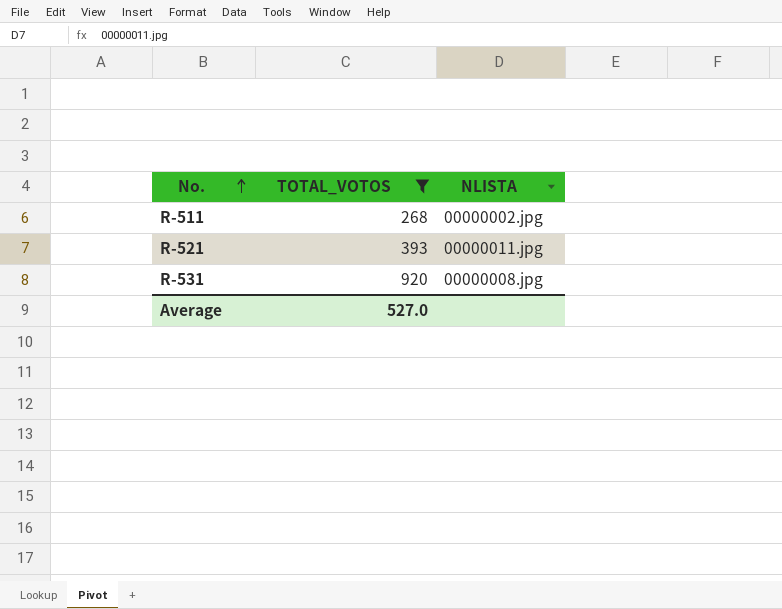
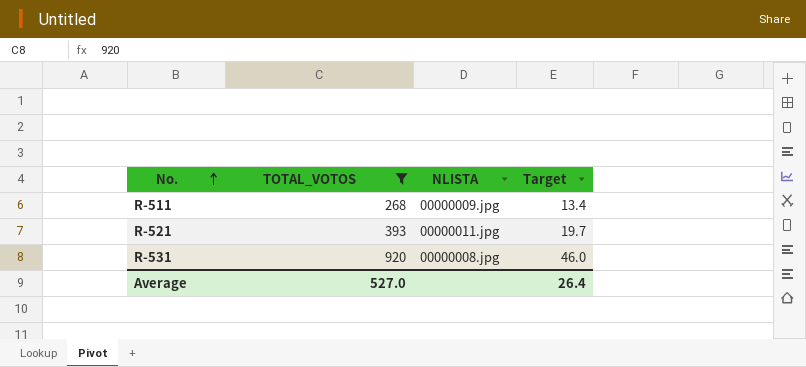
column Target | formula: none -> [TOTAL_VOTOS] * 0.05
R-511 | NLISTA: 00000002.jpg -> 00000009.jpg

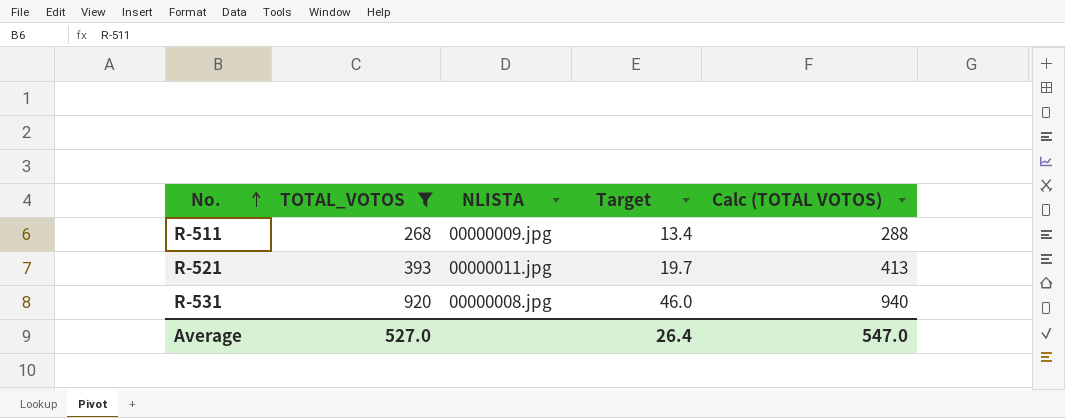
column Calc (TOTAL VOTOS) | formula: none -> [TOTAL_VOTOS] + 20

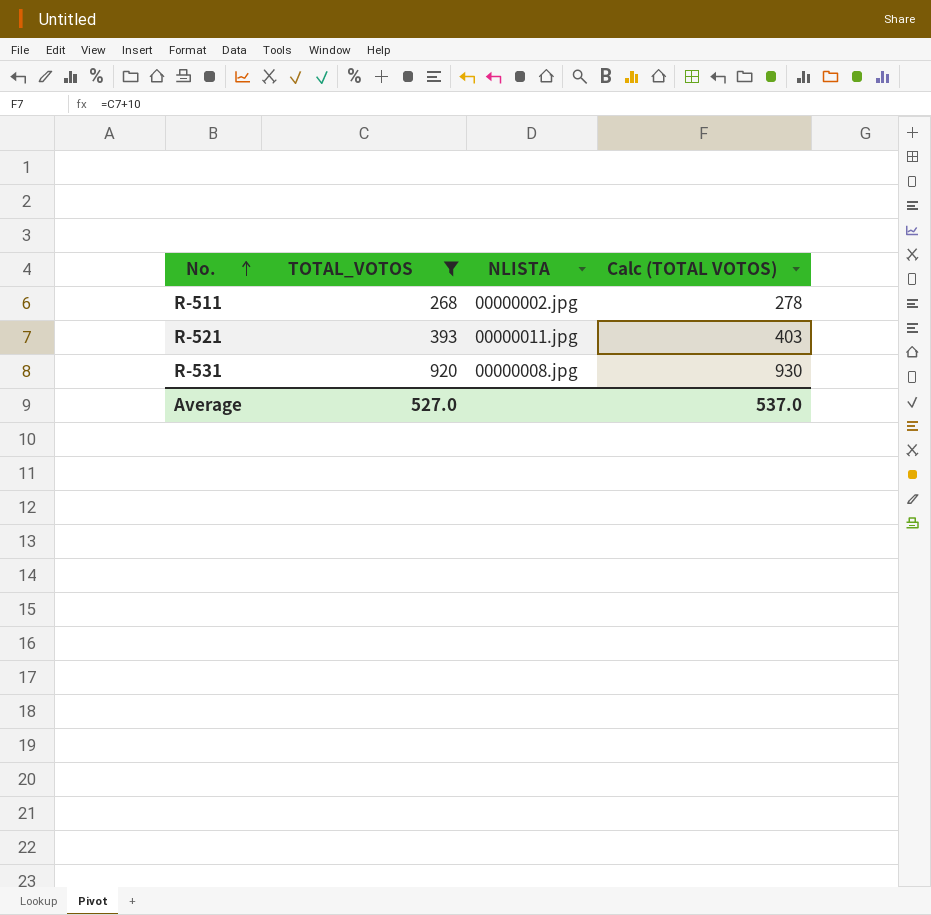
column Target | formula: [TOTAL_VOTOS] * 0.05 -> none
column Calc (TOTAL VOTOS) | formula: [TOTAL_VOTOS] + 20 -> [TOTAL_VOTOS] + 10
R-511 | NLISTA: 00000009.jpg -> 00000002.jpg
Average | Calc (TOTAL VOTOS): 547.0 -> 537.0

